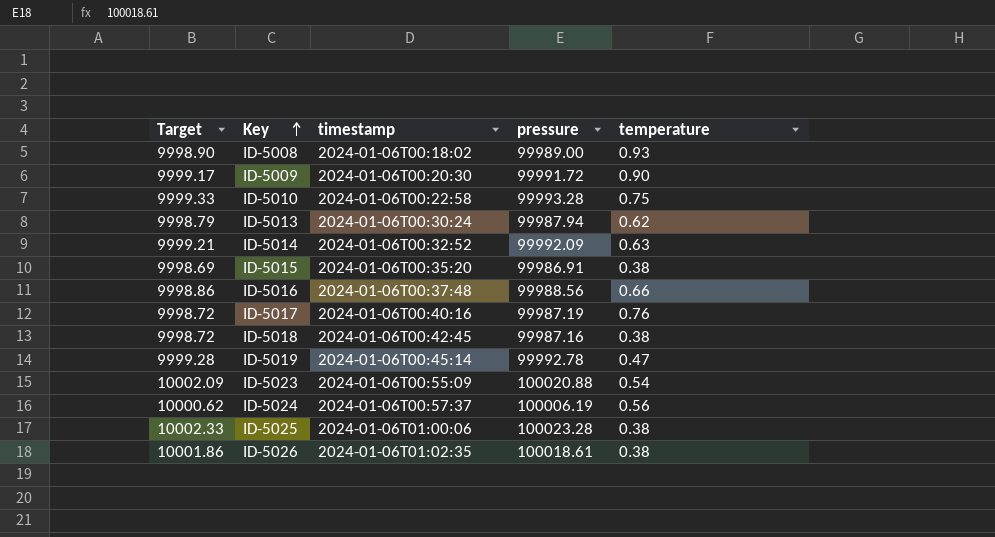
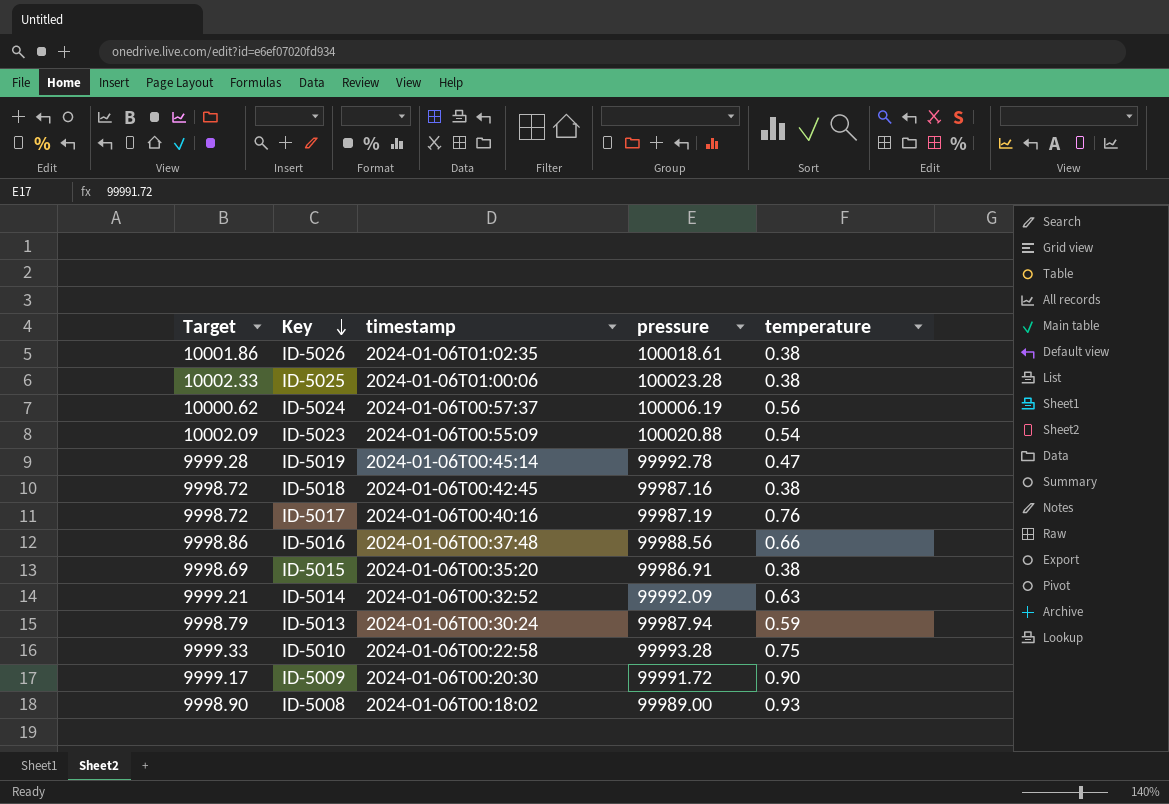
row order: Key ascending -> Key descending
ID-5013 | temperature: 0.62 -> 0.59

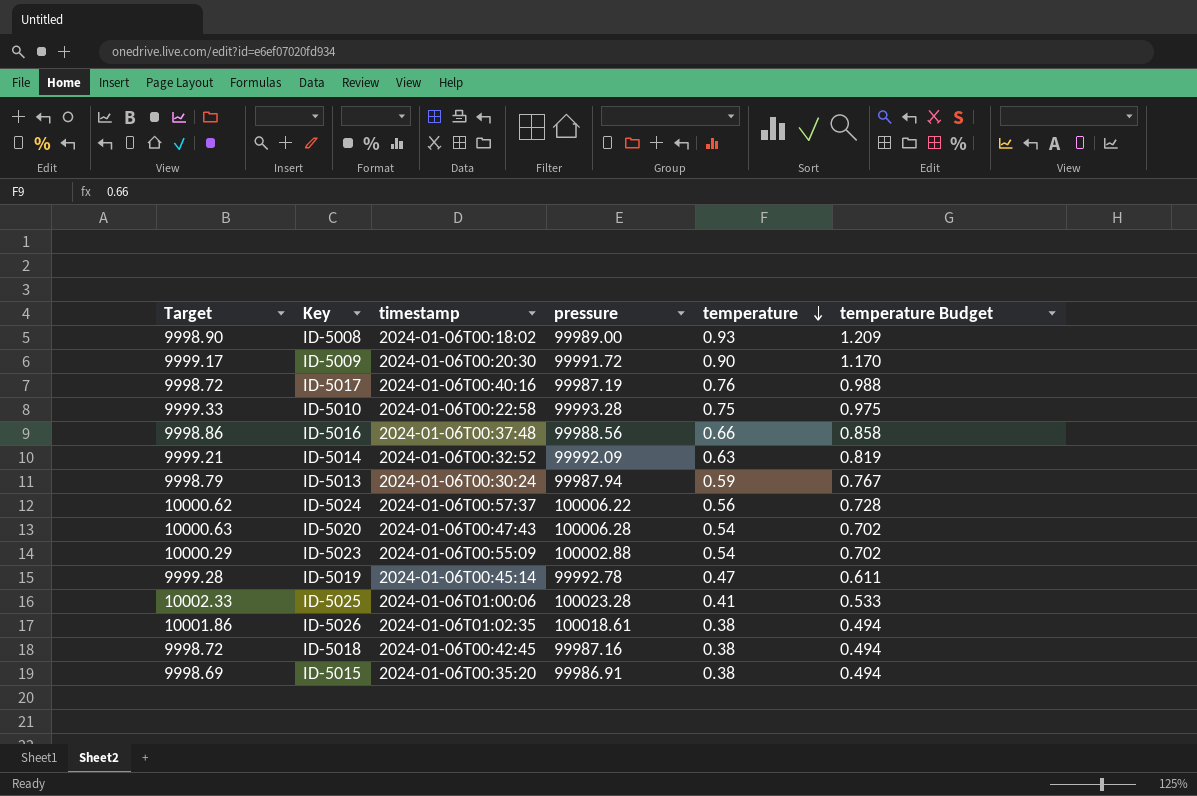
row order: Key descending -> temperature descending
column temperature Budget | formula: none -> [temperature] * 1.3
ID-5024 | pressure: 100006.19 -> 100006.22
row ID-5020: none -> 10000.63 | 2024-01-06T00:47:43 | 100006.28 | 0.54 | 0.702
ID-5023 | Target: 10002.09 -> 10000.29
ID-5023 | pressure: 100020.88 -> 100002.88
ID-5025 | temperature: 0.38 -> 0.41

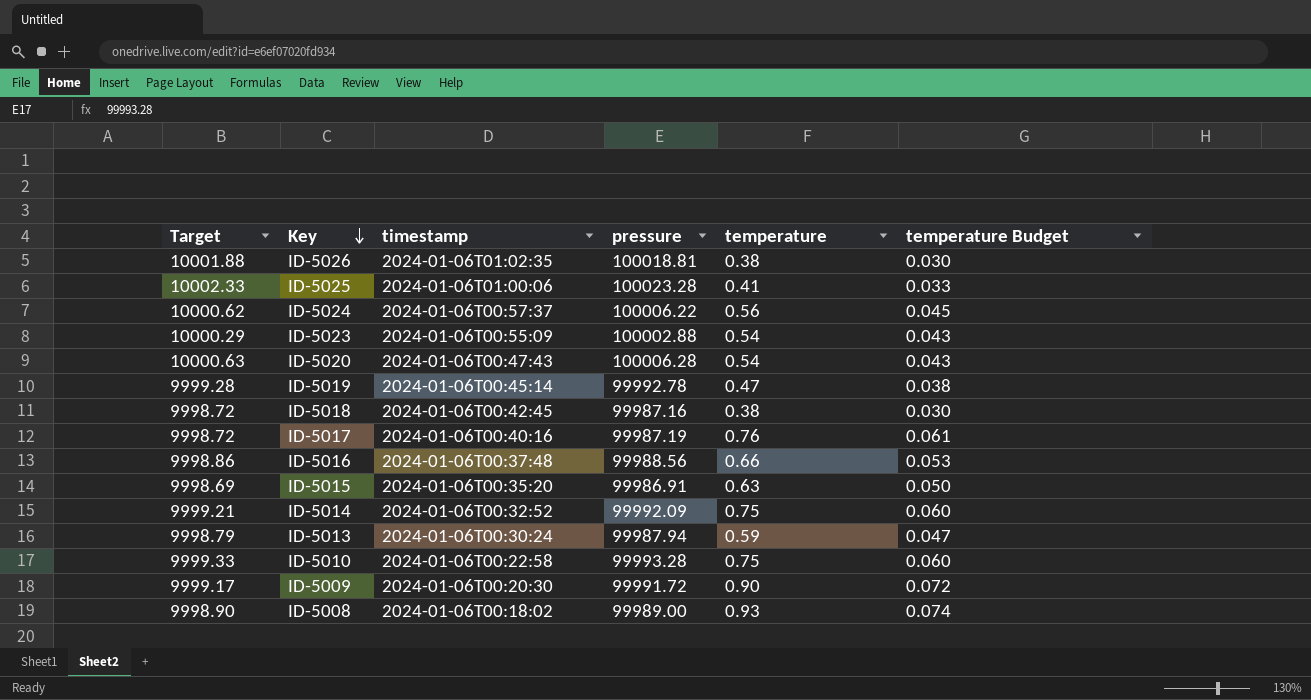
row order: temperature descending -> Key descending
column temperature Budget | formula: [temperature] * 1.3 -> [temperature] * 0.08
ID-5026 | Target: 10001.86 -> 10001.88
ID-5026 | pressure: 100018.61 -> 100018.81
ID-5015 | temperature: 0.38 -> 0.63
ID-5014 | temperature: 0.63 -> 0.75

